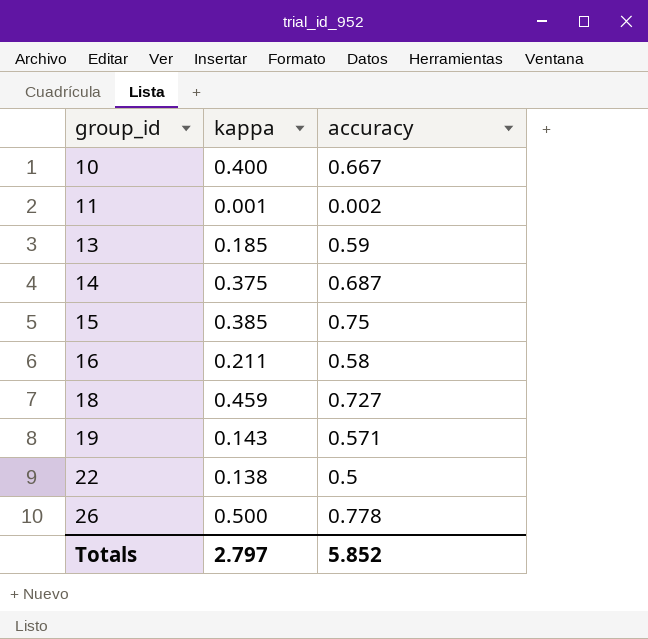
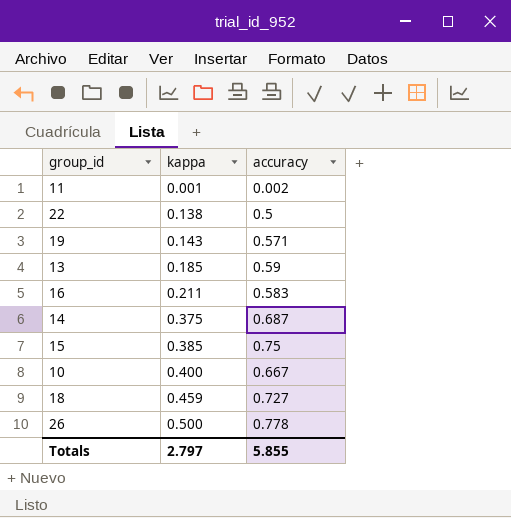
row order: group_id ascending -> kappa ascending
16 | accuracy: 0.58 -> 0.583
Totals | accuracy: 5.852 -> 5.855

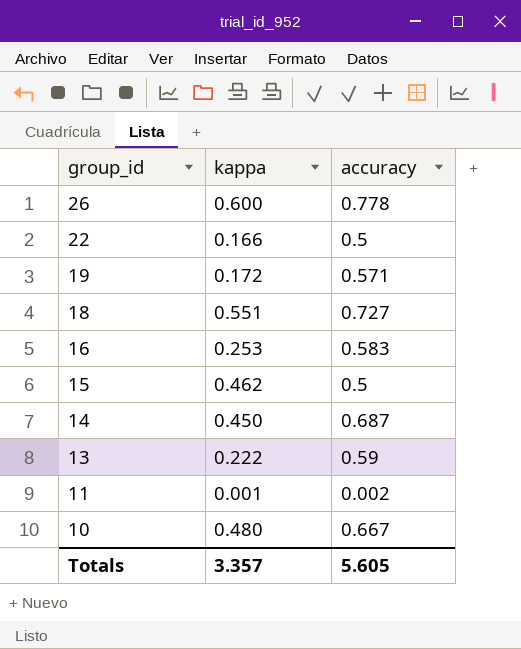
row order: kappa ascending -> group_id descending
26 | kappa: 0.500 -> 0.600
22 | kappa: 0.138 -> 0.166
19 | kappa: 0.143 -> 0.172
18 | kappa: 0.459 -> 0.551
16 | kappa: 0.211 -> 0.253
15 | kappa: 0.385 -> 0.462
15 | accuracy: 0.75 -> 0.5
14 | kappa: 0.375 -> 0.450
13 | kappa: 0.185 -> 0.222
10 | kappa: 0.400 -> 0.480
Totals | kappa: 2.797 -> 3.357
Totals | accuracy: 5.855 -> 5.605

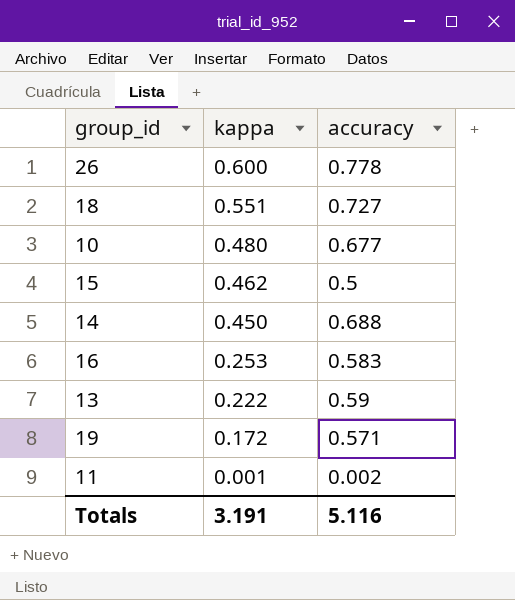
row order: group_id descending -> kappa descending
row 22: 0.166 | 0.5 -> none
10 | accuracy: 0.667 -> 0.677
14 | accuracy: 0.687 -> 0.688
Totals | kappa: 3.357 -> 3.191
Totals | accuracy: 5.605 -> 5.116

